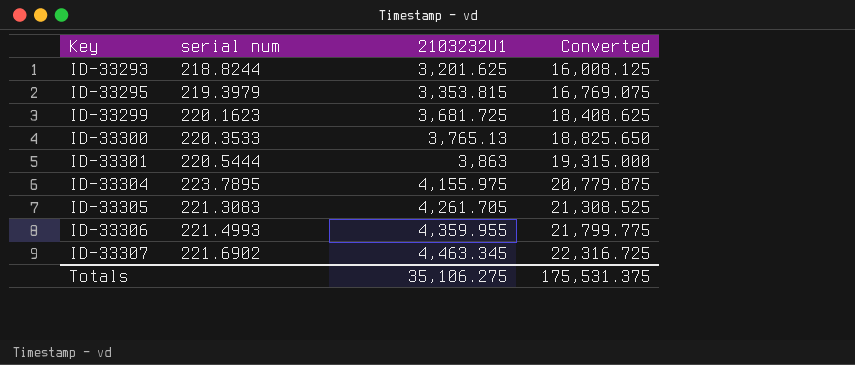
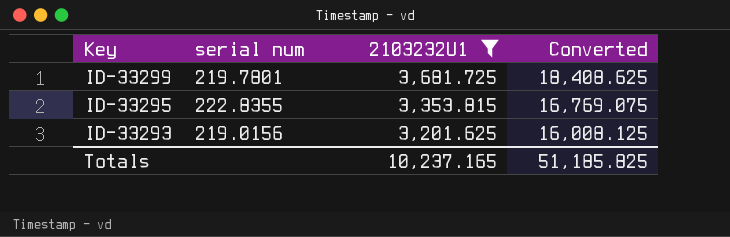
filter: none -> 2103232U1 <= 3,681.725
row order: Key ascending -> Key descending
ID-33299 | serial num: 220.1623 -> 219.7801
ID-33295 | serial num: 219.3979 -> 222.8355
ID-33293 | serial num: 218.8244 -> 219.0156
Totals | 2103232U1: 35,106.275 -> 10,237.165
Totals | Converted: 175,531.375 -> 51,185.825

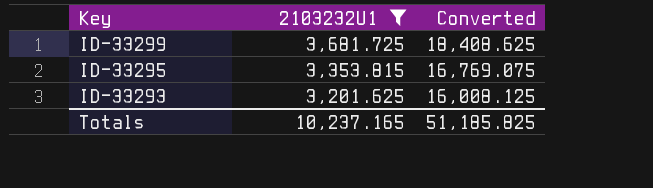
column serial num | position: 2 -> none

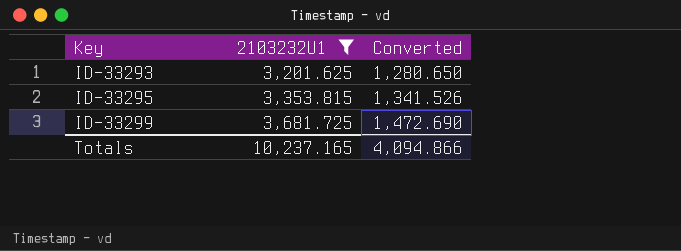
row order: Key descending -> Key ascending
column Converted | formula: [2103232U1] * 5 -> [2103232U1] * 0.4
Totals | Converted: 51,185.825 -> 4,094.866

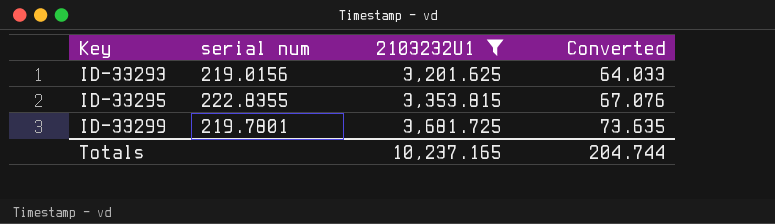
column serial num | position: none -> 2
column Converted | formula: [2103232U1] * 0.4 -> [2103232U1] * 0.02
Totals | Converted: 4,094.866 -> 204.744

